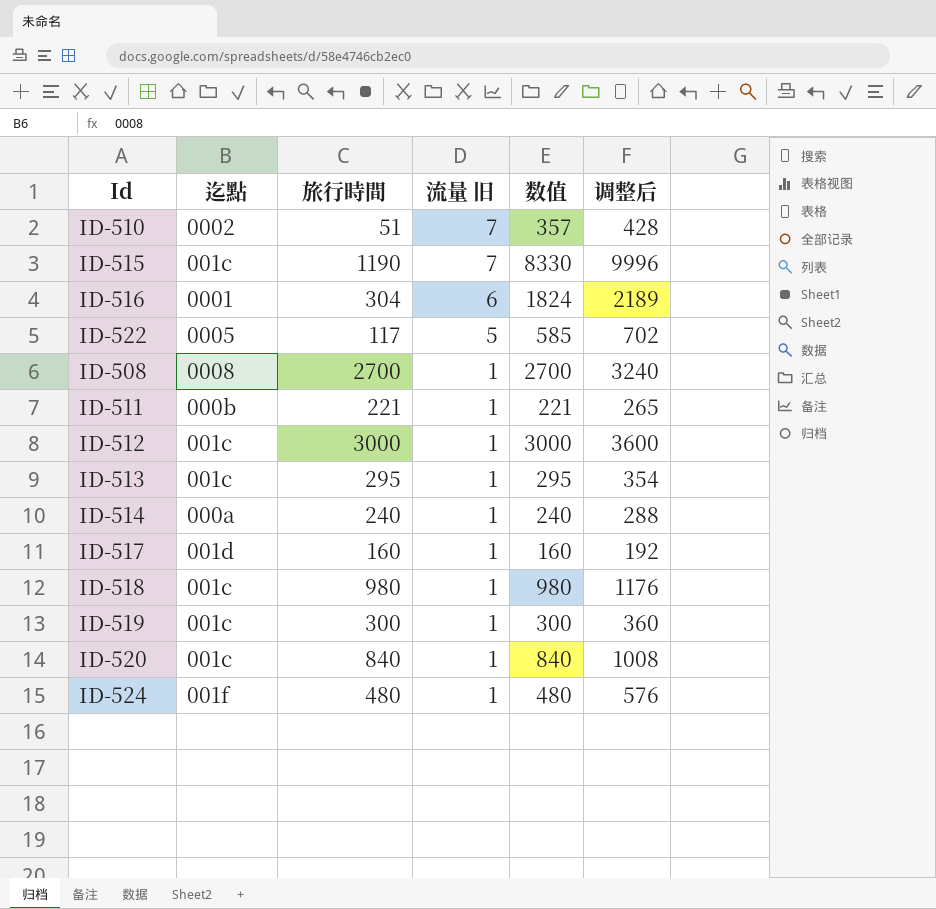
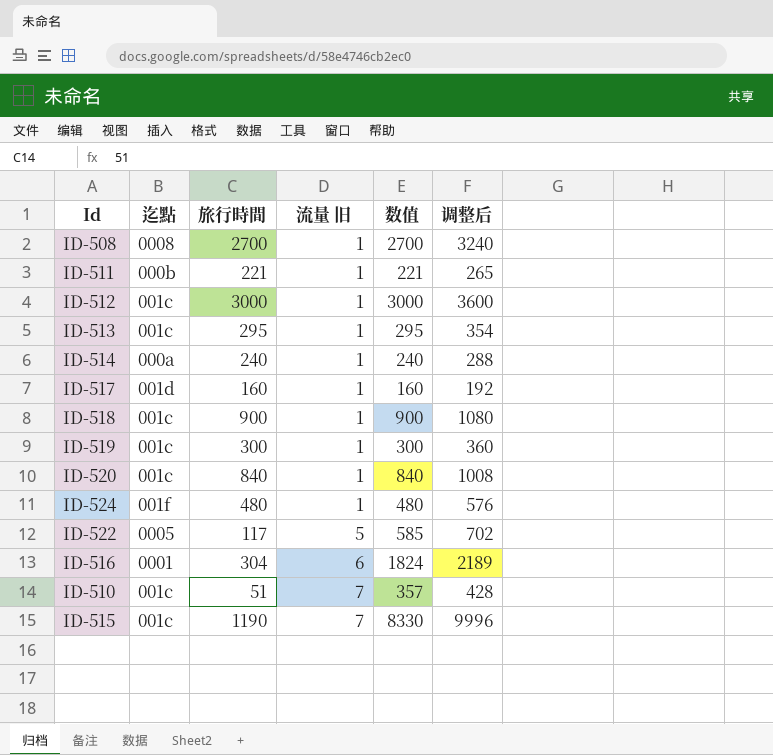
row order: 流量 旧 descending -> 流量 旧 ascending
ID-518 | 旅行時間: 980 -> 900
ID-518 | 数值: 980 -> 900
ID-518 | 调整后: 1176 -> 1080
ID-510 | 迄點: 0002 -> 001c

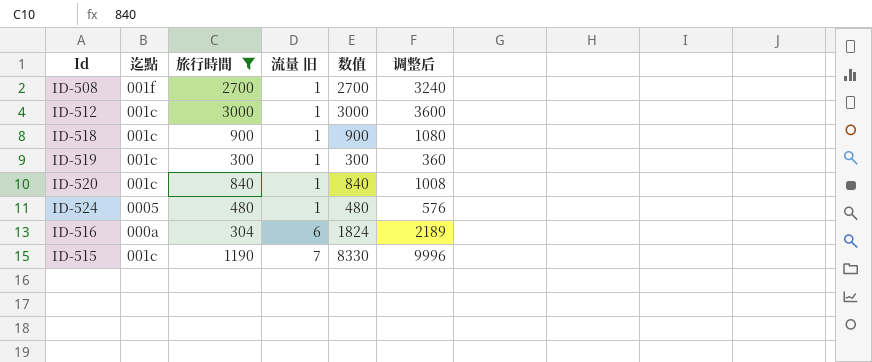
filter: none -> 旅行時間 >= 300
ID-508 | 迄點: 0008 -> 001f
ID-524 | 迄點: 001f -> 0005
ID-516 | 迄點: 0001 -> 000a

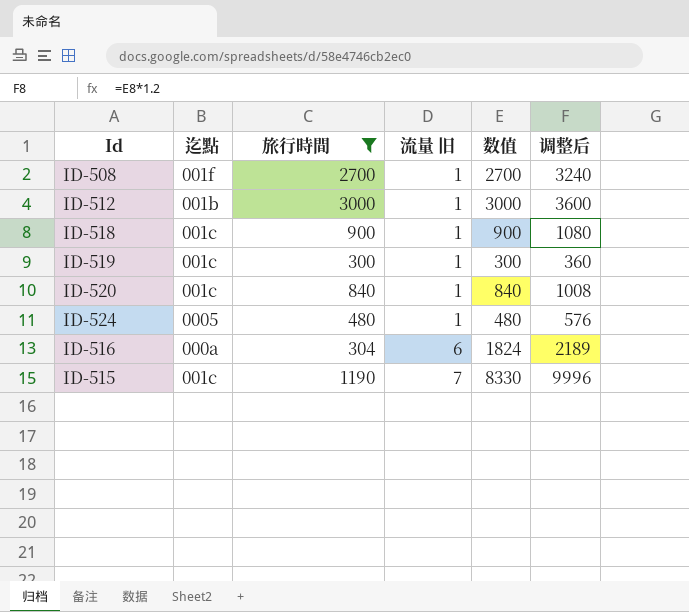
ID-512 | 迄點: 001c -> 001b

